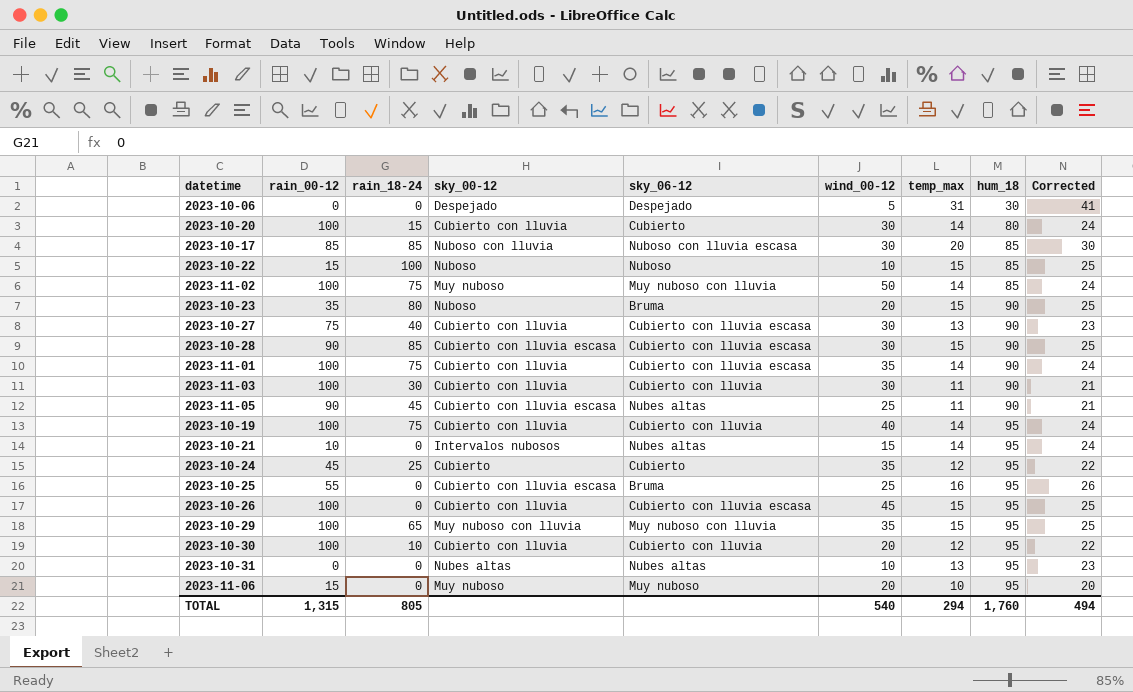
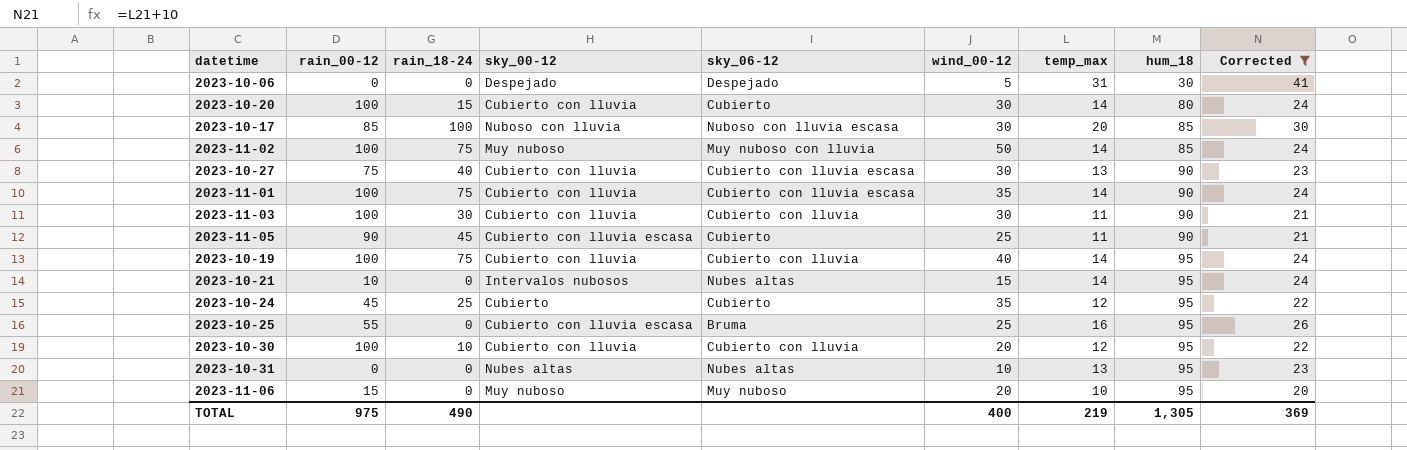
filter: none -> Corrected != 25
2023-10-17 | rain_18-24: 85 -> 100
2023-11-05 | sky_06-12: Nubes altas -> Cubierto
TOTAL | rain_00-12: 1,315 -> 975
TOTAL | rain_18-24: 805 -> 490
TOTAL | wind_00-12: 540 -> 400
TOTAL | temp_max: 294 -> 219
TOTAL | hum_18: 1,760 -> 1,305
TOTAL | Corrected: 494 -> 369

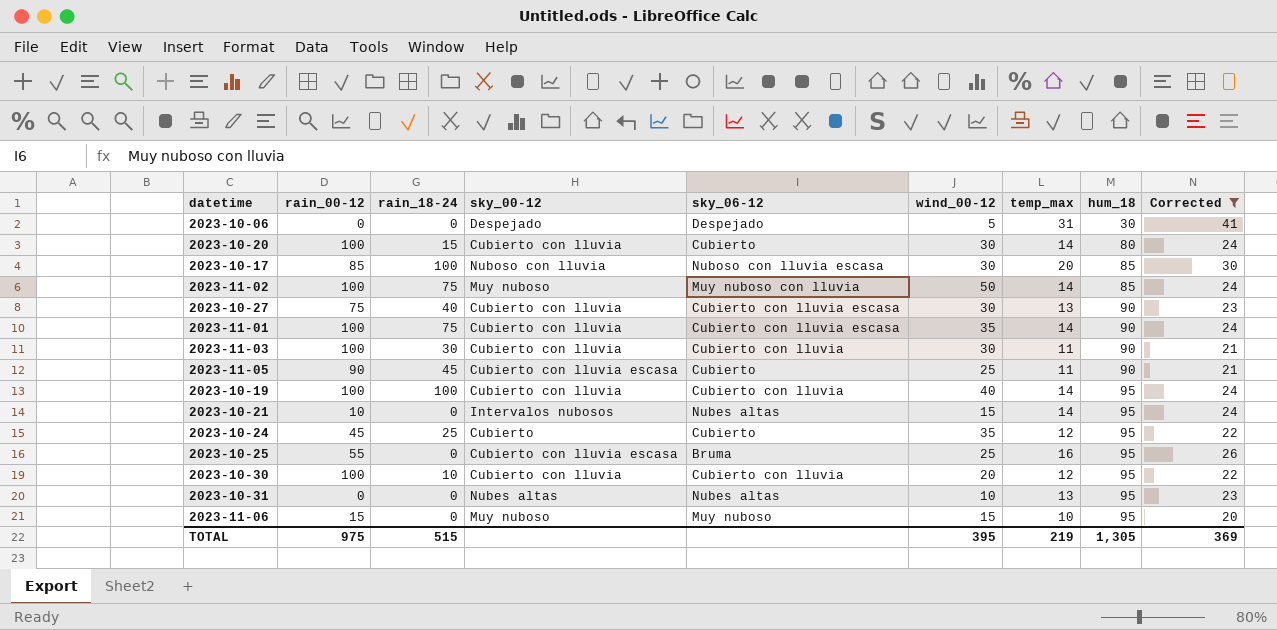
2023-10-19 | rain_18-24: 75 -> 100
2023-11-06 | wind_00-12: 20 -> 15
TOTAL | rain_18-24: 490 -> 515
TOTAL | wind_00-12: 400 -> 395

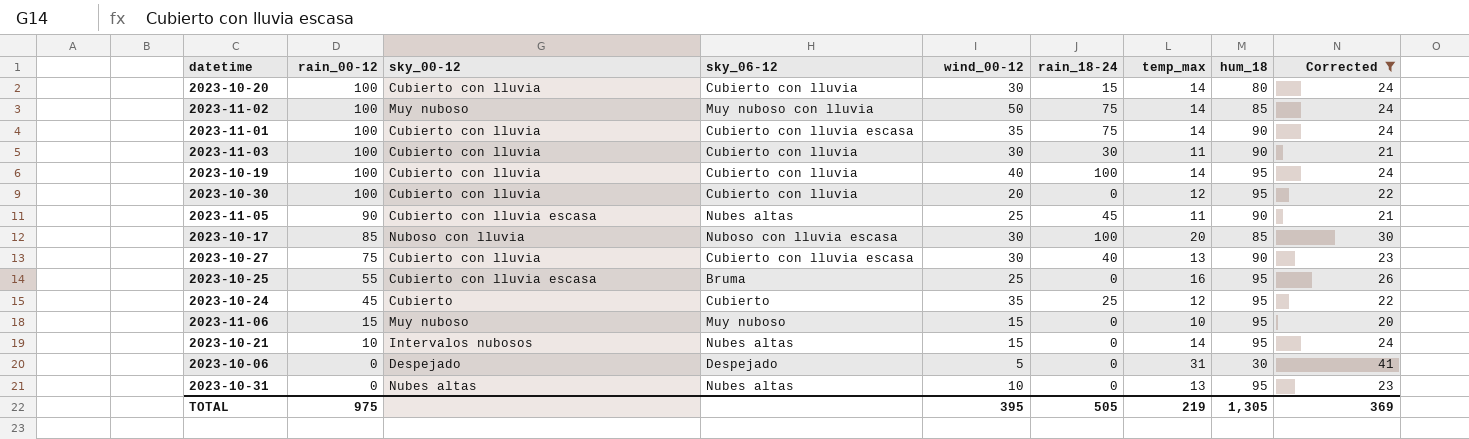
row order: hum_18 ascending -> rain_00-12 descending
column rain_18-24 | position: 3 -> 6
2023-10-20 | sky_06-12: Cubierto -> Cubierto con lluvia
2023-10-30 | rain_18-24: 10 -> 0
2023-11-05 | sky_06-12: Cubierto -> Nubes altas
TOTAL | rain_18-24: 515 -> 505

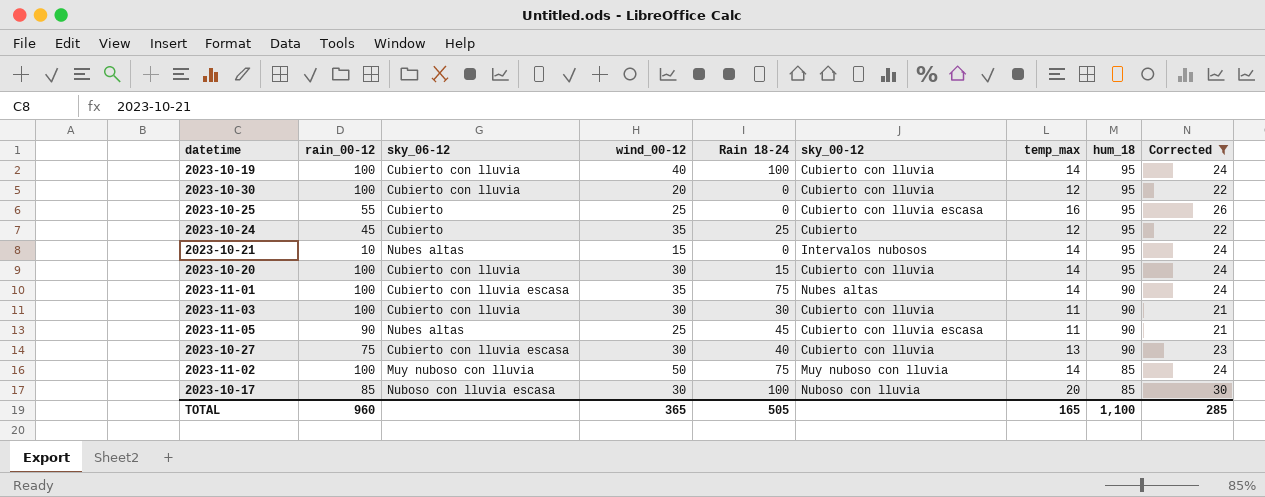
row order: rain_00-12 descending -> hum_18 descending
column name: rain_18-24 -> Rain 18-24
column sky_00-12 | position: 3 -> 6
row 2023-11-06: 15 | Muy nuboso | Muy nuboso | 15 | 0 | 10 | 95 | 20 -> none
row 2023-10-06: 0 | Despejado | Despejado | 5 | 0 | 31 | 30 | 41 -> none
row 2023-10-31: 0 | Nubes altas | Nubes altas | 10 | 0 | 13 | 95 | 23 -> none
2023-10-25 | sky_06-12: Bruma -> Cubierto
2023-10-20 | hum_18: 80 -> 95
2023-11-01 | sky_00-12: Cubierto con lluvia -> Nubes altas
2023-11-02 | sky_00-12: Muy nuboso -> Muy nuboso con lluvia
TOTAL | rain_00-12: 975 -> 960
TOTAL | wind_00-12: 395 -> 365
TOTAL | temp_max: 219 -> 165
TOTAL | hum_18: 1,305 -> 1,100
TOTAL | Corrected: 369 -> 285

